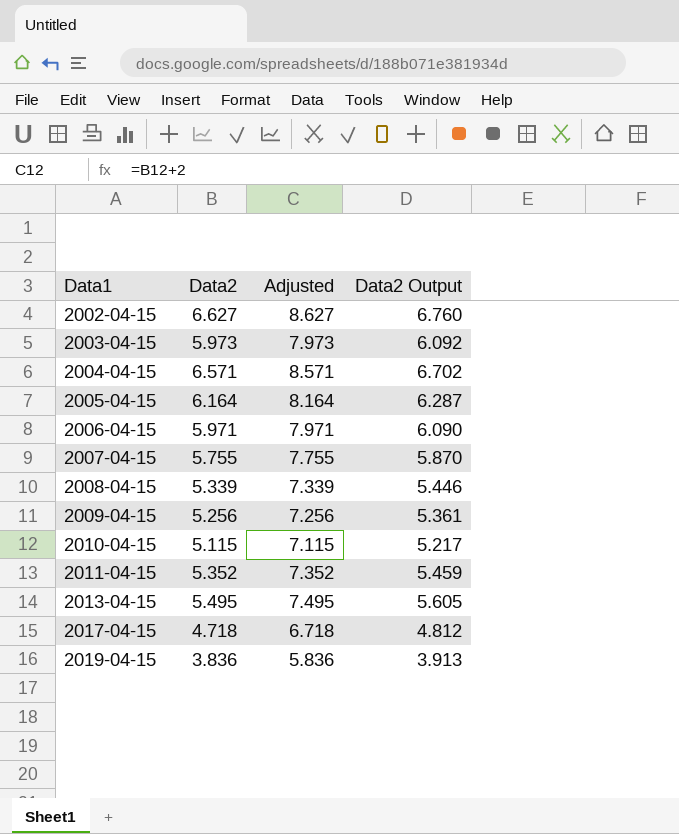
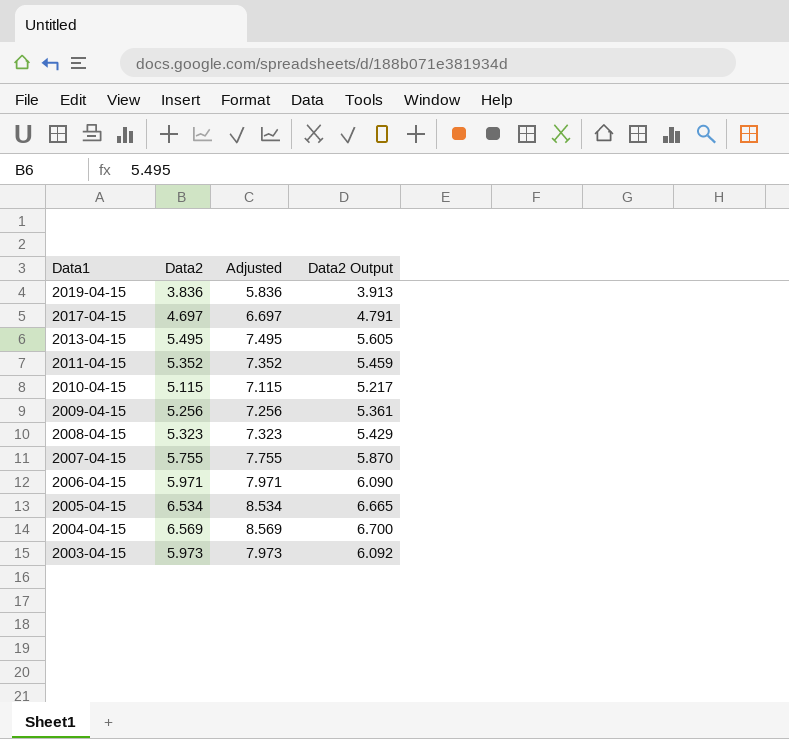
row order: Data1 ascending -> Data1 descending
row 2002-04-15: 6.627 | 8.627 | 6.760 -> none
2017-04-15 | Data2: 4.718 -> 4.697
2017-04-15 | Adjusted: 6.718 -> 6.697
2017-04-15 | Data2 Output: 4.812 -> 4.791
2008-04-15 | Data2: 5.339 -> 5.323
2008-04-15 | Adjusted: 7.339 -> 7.323
2008-04-15 | Data2 Output: 5.446 -> 5.429
2005-04-15 | Data2: 6.164 -> 6.534
2005-04-15 | Adjusted: 8.164 -> 8.534
2005-04-15 | Data2 Output: 6.287 -> 6.665
2004-04-15 | Data2: 6.571 -> 6.569
2004-04-15 | Adjusted: 8.571 -> 8.569
2004-04-15 | Data2 Output: 6.702 -> 6.700

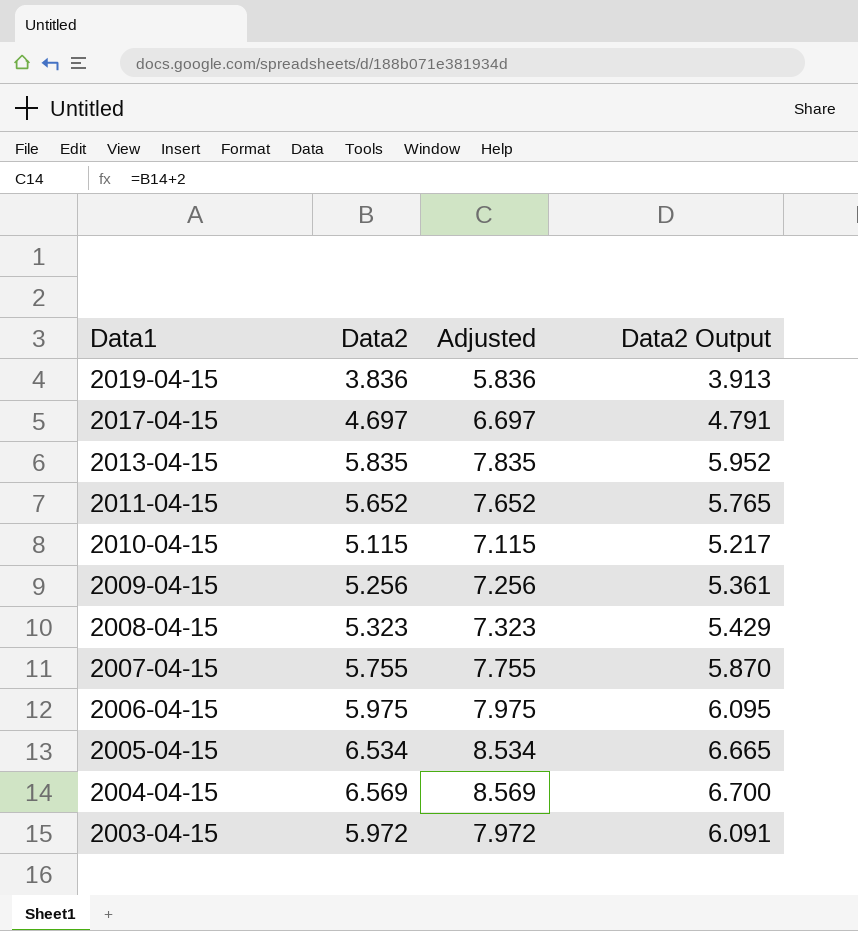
2013-04-15 | Data2: 5.495 -> 5.835
2013-04-15 | Adjusted: 7.495 -> 7.835
2013-04-15 | Data2 Output: 5.605 -> 5.952
2011-04-15 | Data2: 5.352 -> 5.652
2011-04-15 | Adjusted: 7.352 -> 7.652
2011-04-15 | Data2 Output: 5.459 -> 5.765
2006-04-15 | Data2: 5.971 -> 5.975
2006-04-15 | Adjusted: 7.971 -> 7.975
2006-04-15 | Data2 Output: 6.090 -> 6.095
2003-04-15 | Data2: 5.973 -> 5.972
2003-04-15 | Adjusted: 7.973 -> 7.972
2003-04-15 | Data2 Output: 6.092 -> 6.091

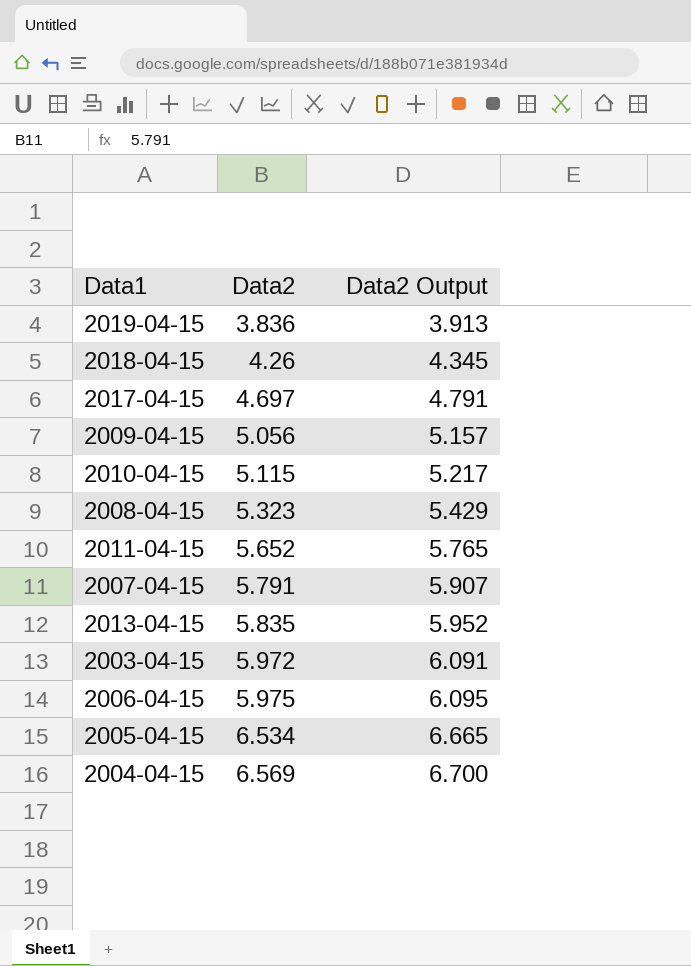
row order: Data1 descending -> Data2 ascending
column Adjusted | formula: [Data2] + 2 -> none
row 2018-04-15: none -> 4.26 | 4.345
2009-04-15 | Data2: 5.256 -> 5.056
2009-04-15 | Data2 Output: 5.361 -> 5.157
2007-04-15 | Data2: 5.755 -> 5.791
2007-04-15 | Data2 Output: 5.870 -> 5.907

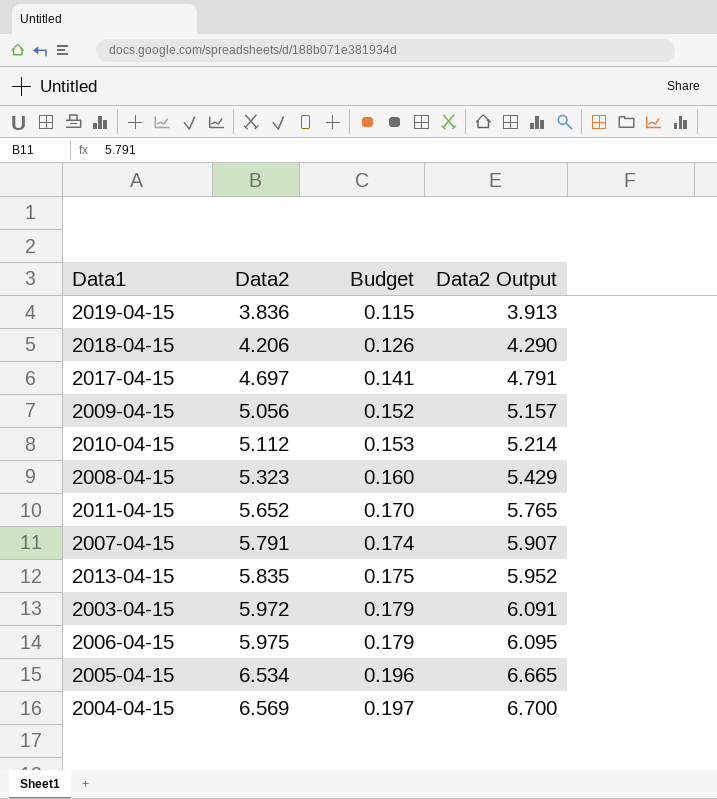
column Budget | formula: none -> [Data2] * 0.03
2018-04-15 | Data2: 4.26 -> 4.206
2018-04-15 | Data2 Output: 4.345 -> 4.290
2010-04-15 | Data2: 5.115 -> 5.112
2010-04-15 | Data2 Output: 5.217 -> 5.214

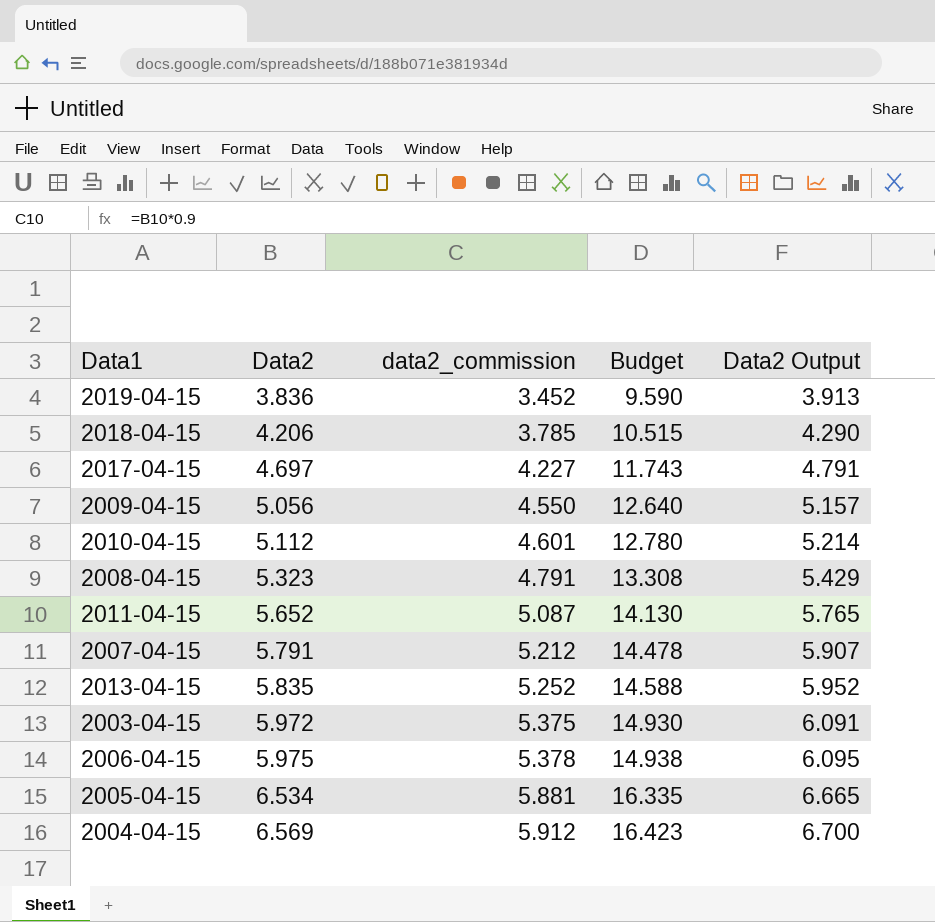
column data2_commission | formula: none -> [Data2] * 0.9
column Budget | formula: [Data2] * 0.03 -> [Data2] * 2.5

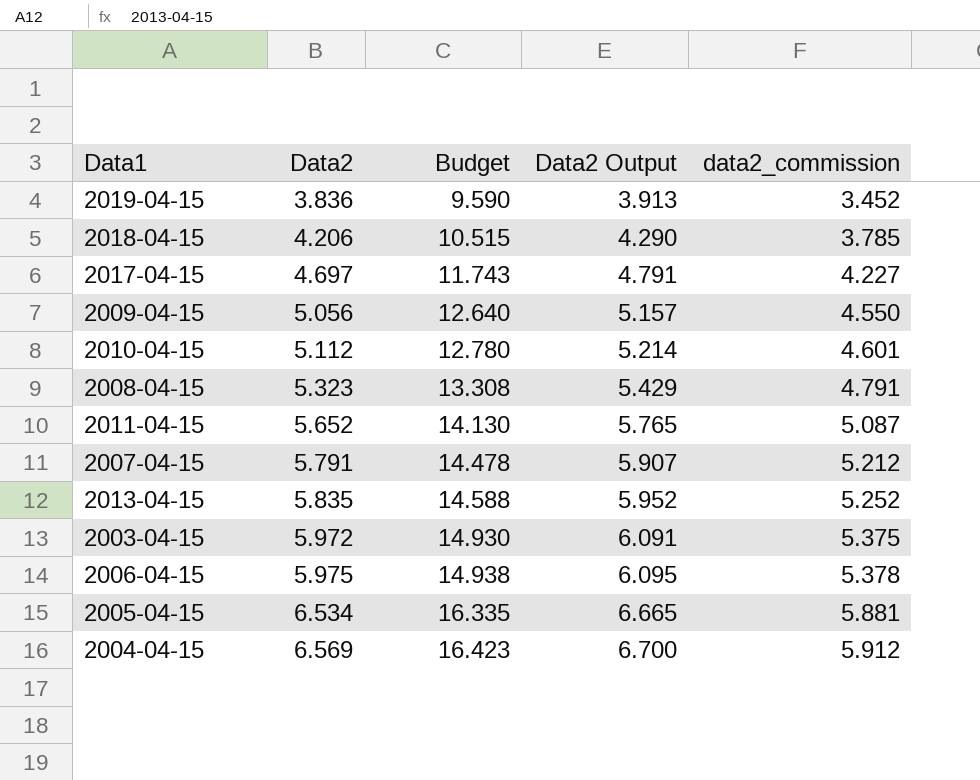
column data2_commission | position: 3 -> 5

